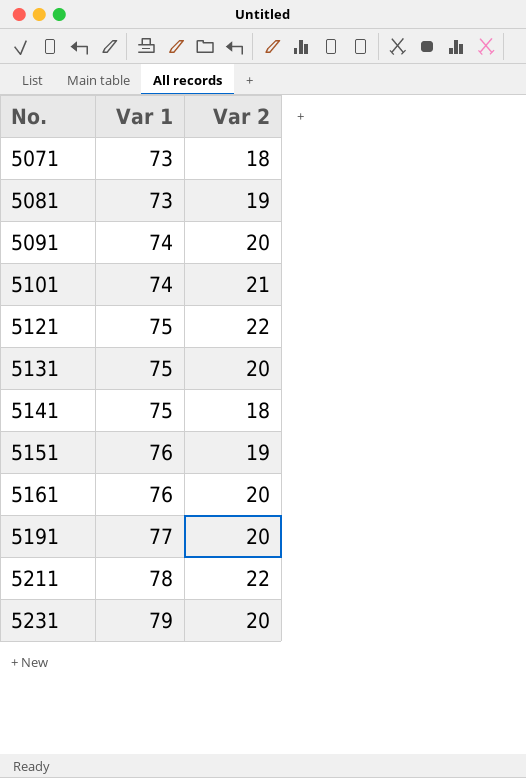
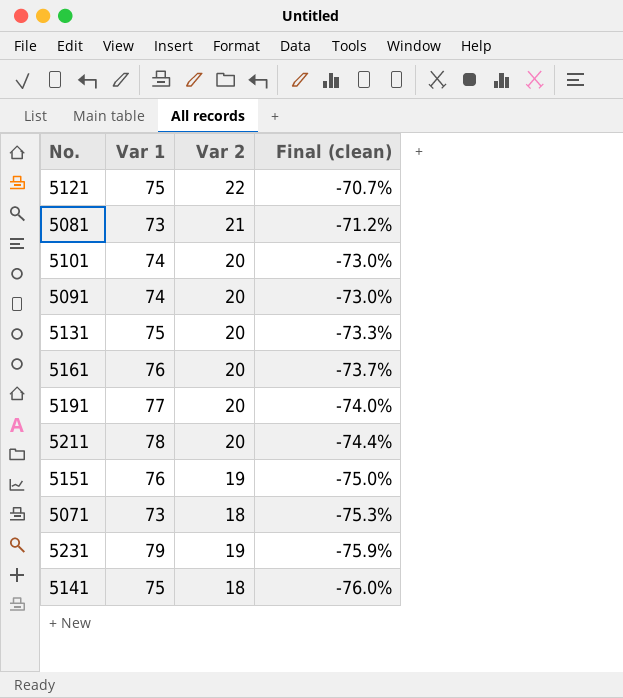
row order: No. ascending -> Final (clean) descending
column Final (clean) | formula: none -> ([Var 2] - [Var 1]) / [Var 1]
5081 | Var 2: 19 -> 21
5101 | Var 2: 21 -> 20
5211 | Var 2: 22 -> 20
5231 | Var 2: 20 -> 19

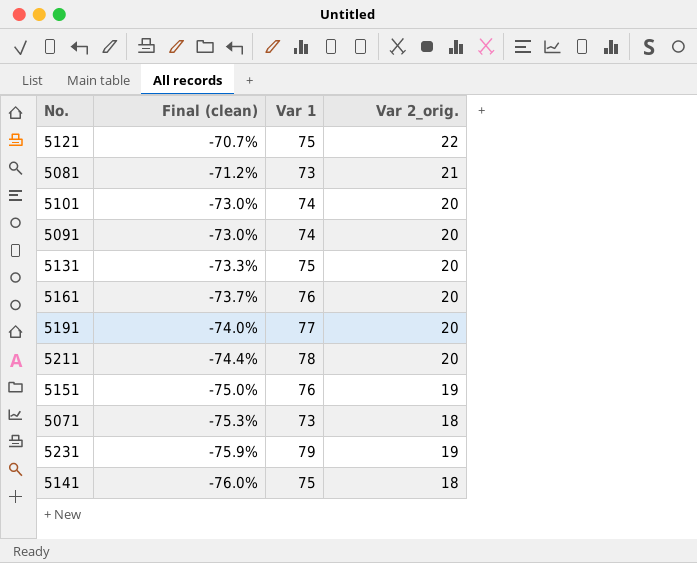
column Final (clean) | position: 4 -> 2
column name: Var 2 -> Var 2_orig.

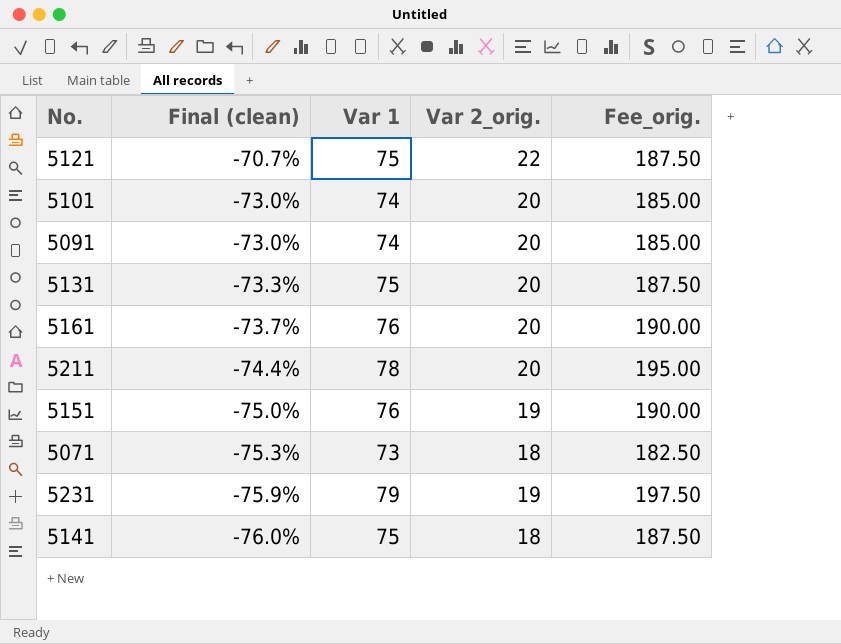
column Fee_orig. | formula: none -> [Var 1] * 2.5
row 5081: -71.2% | 73 | 21 -> none
row 5191: -74.0% | 77 | 20 -> none

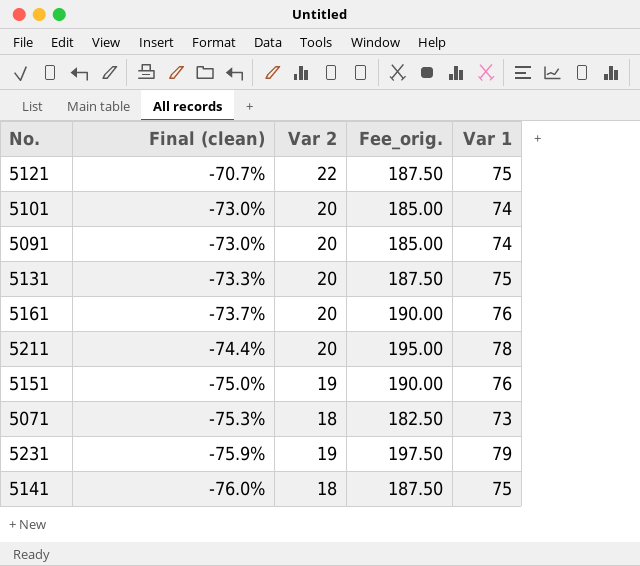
column name: Var 2_orig. -> Var 2
column Var 1 | position: 3 -> 5

